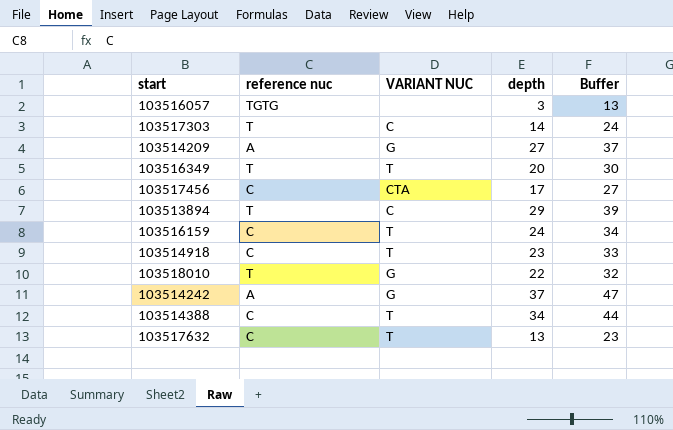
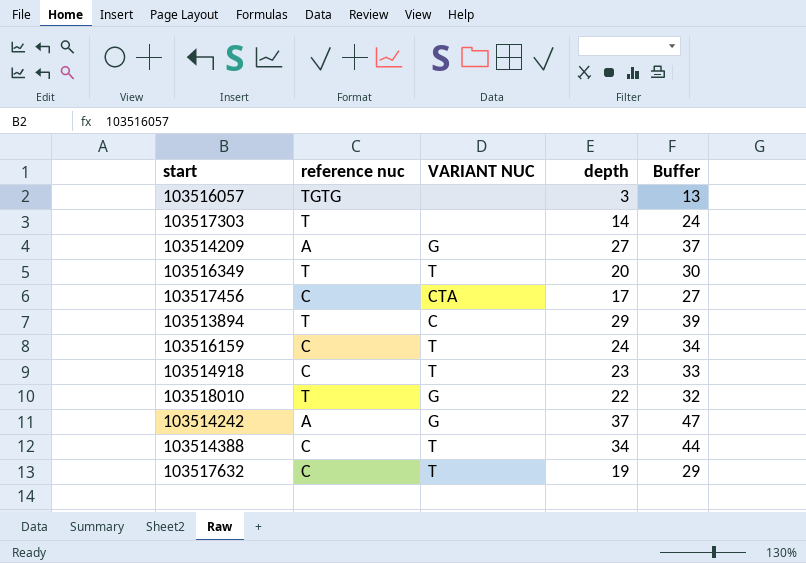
103517303 | VARIANT NUC: C -> none
103517632 | depth: 13 -> 19
103517632 | Buffer: 23 -> 29

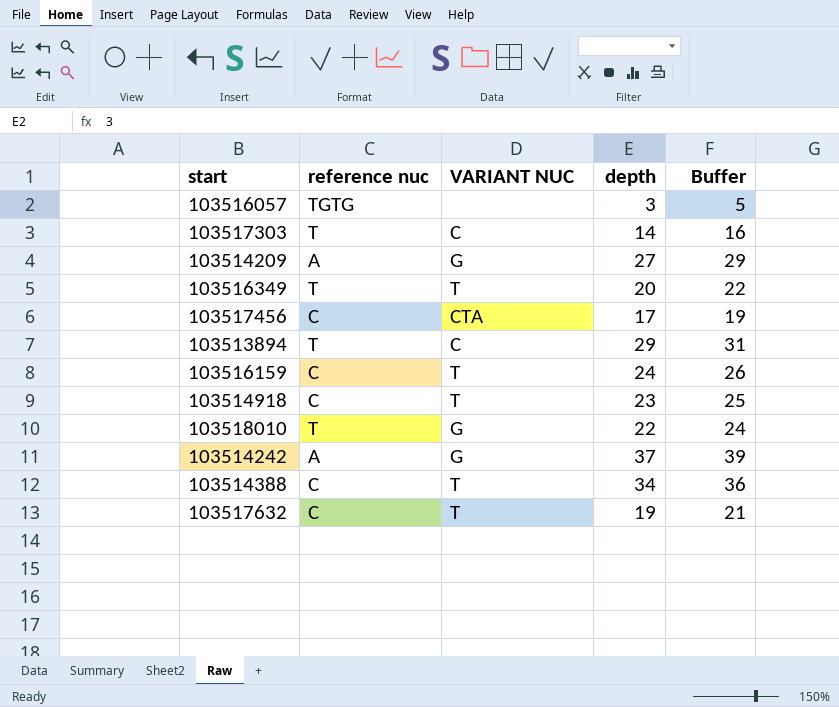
column Buffer | formula: [depth] + 10 -> [depth] + 2
103517303 | VARIANT NUC: none -> C

